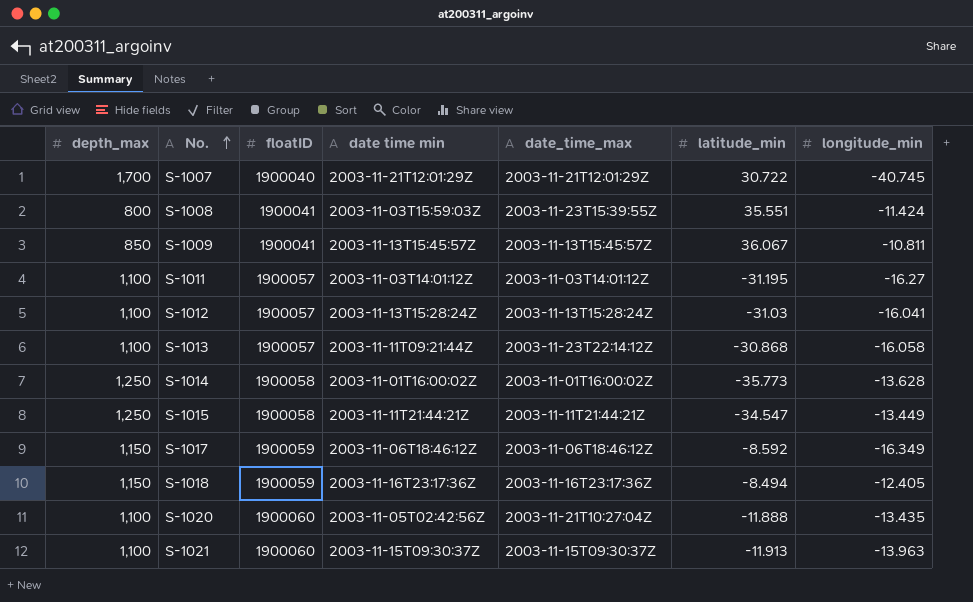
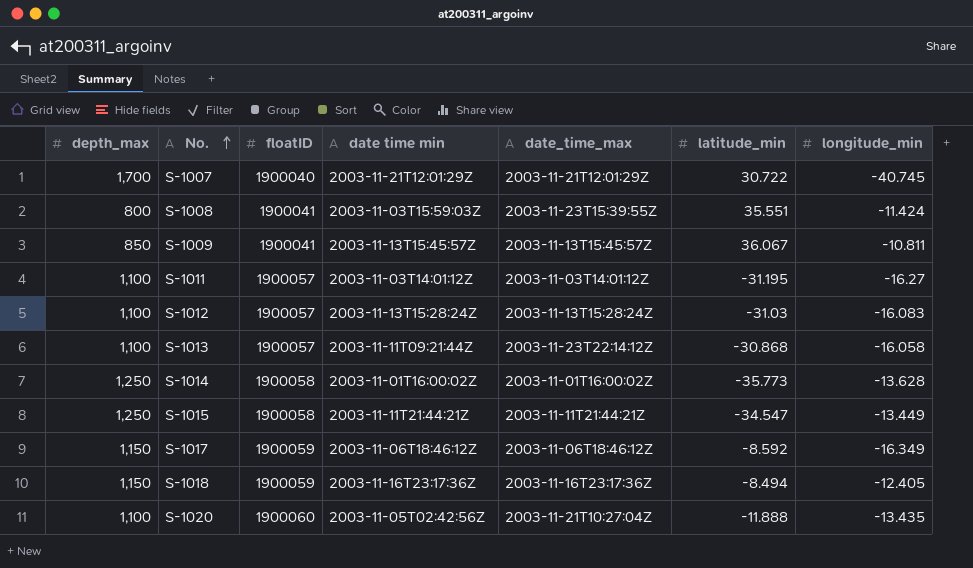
row S-1021: 1,100 | 1900060 | 2003-11-15T09:30:37Z | 2003-11-15T09:30:37Z | -11.913 | -13.963 -> none
S-1012 | longitude_min: -16.041 -> -16.083

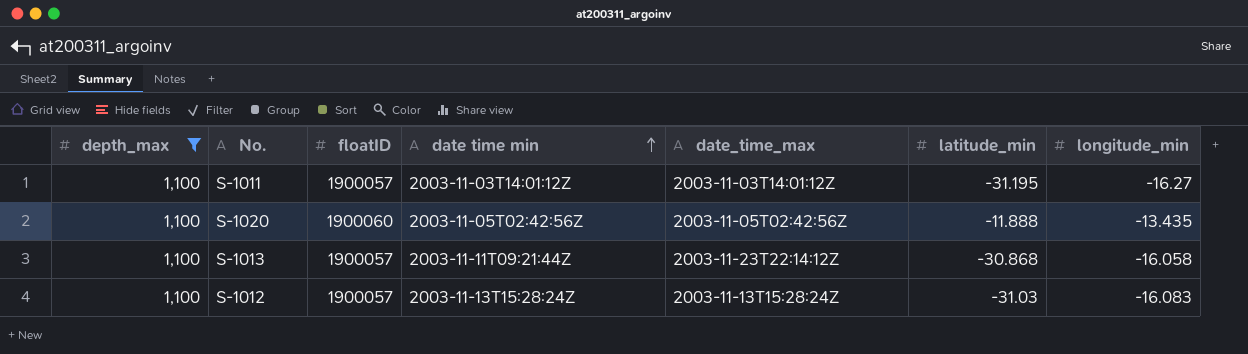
filter: none -> depth_max = 1,100
row order: No. ascending -> date time min ascending
S-1020 | date_time_max: 2003-11-21T10:27:04Z -> 2003-11-05T02:42:56Z

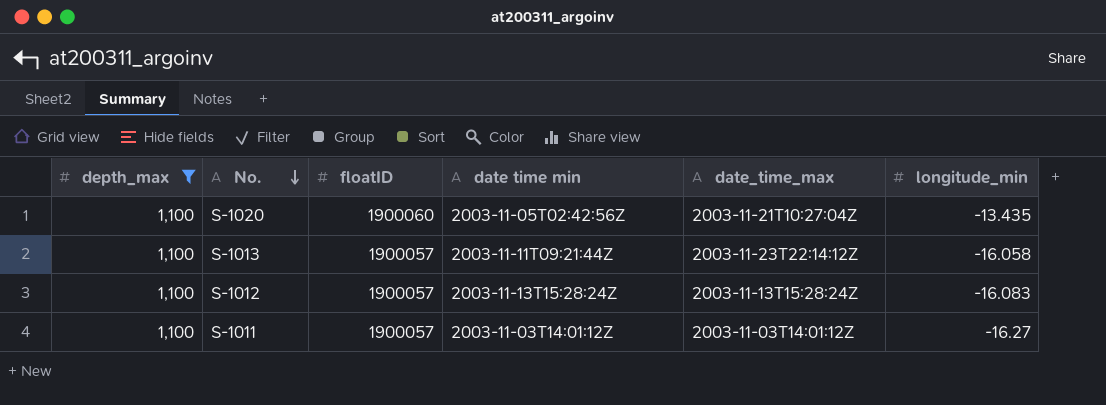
row order: date time min ascending -> No. descending
column latitude_min | position: 6 -> none
S-1020 | date_time_max: 2003-11-05T02:42:56Z -> 2003-11-21T10:27:04Z

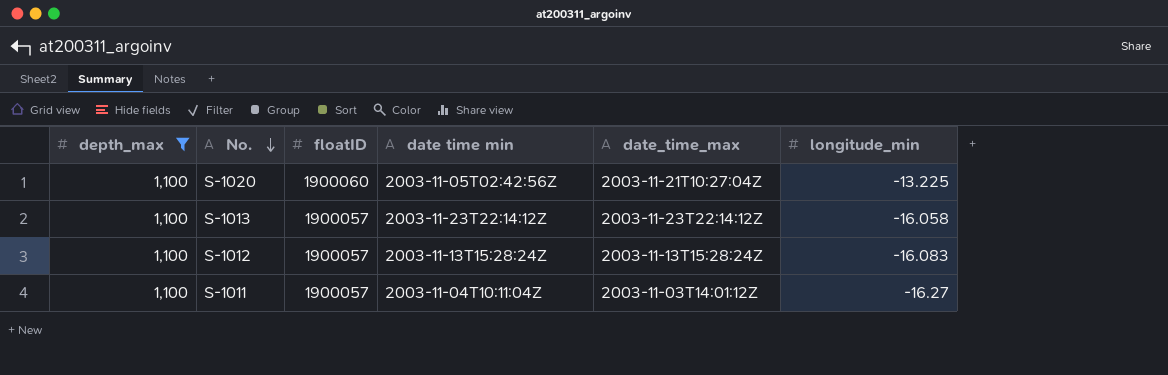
S-1020 | longitude_min: -13.435 -> -13.225
S-1013 | date time min: 2003-11-11T09:21:44Z -> 2003-11-23T22:14:12Z
S-1011 | date time min: 2003-11-03T14:01:12Z -> 2003-11-04T10:11:04Z

